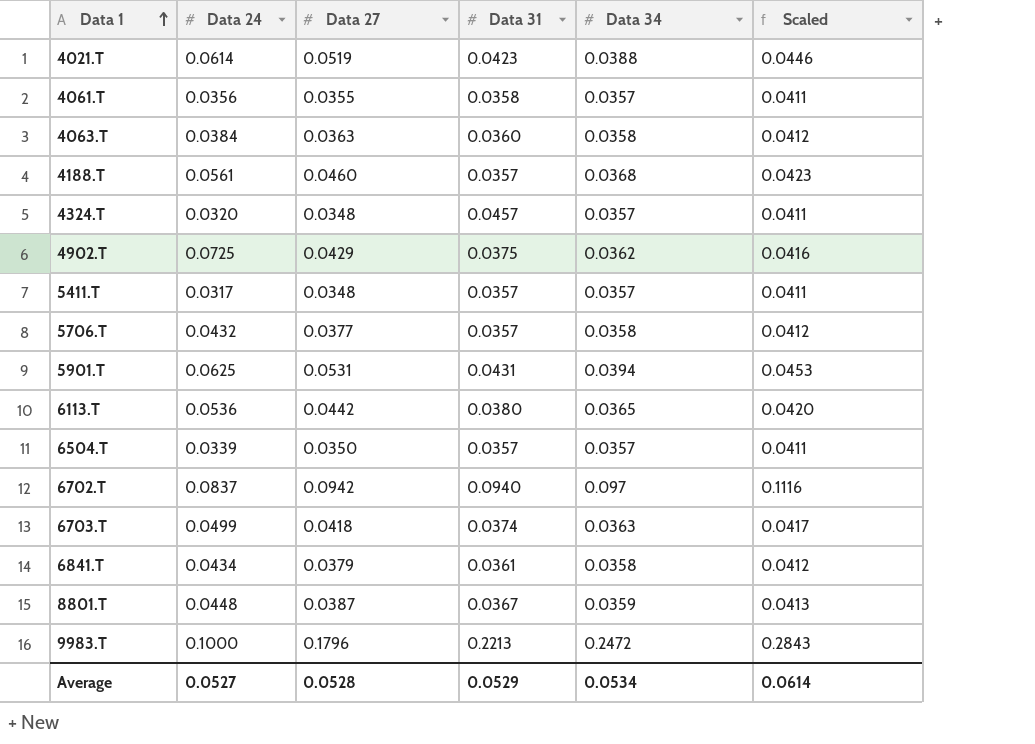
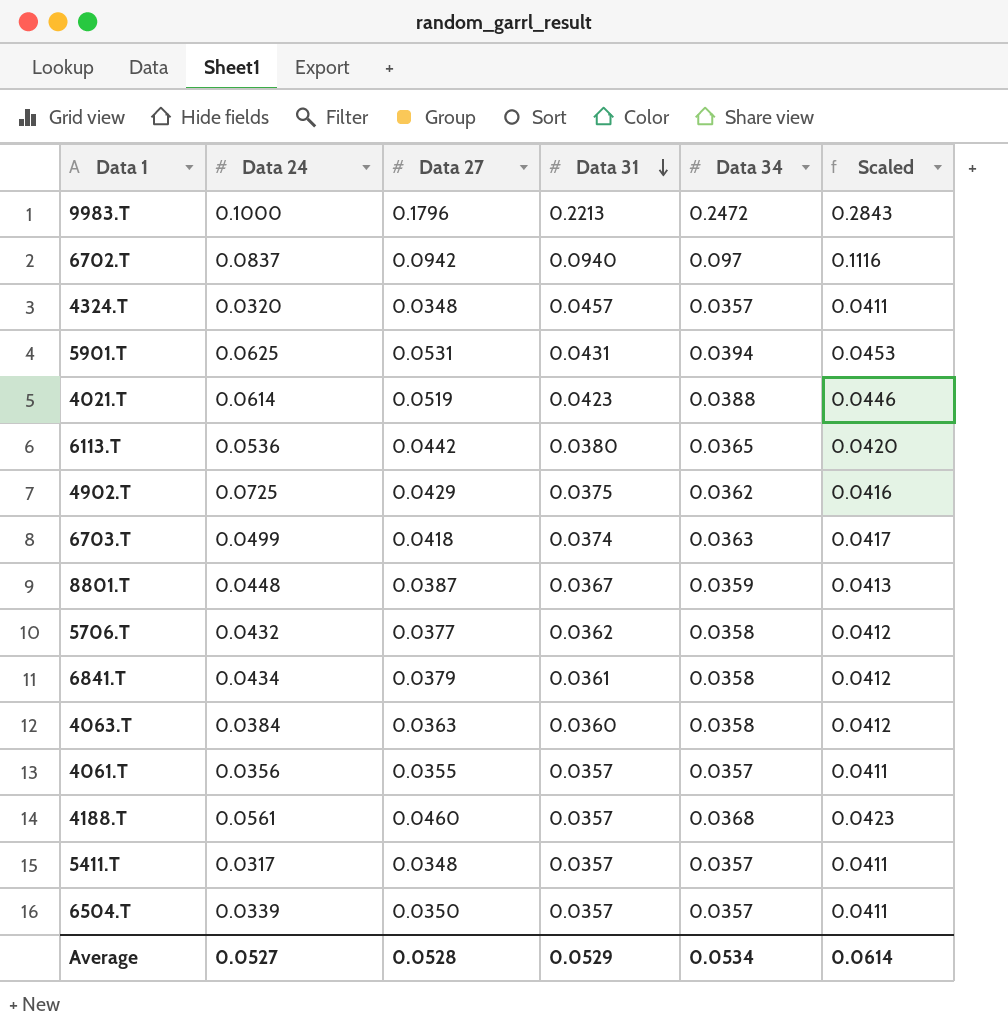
row order: Data 1 ascending -> Data 31 descending
5706.T | Data 31: 0.0357 -> 0.0362
4061.T | Data 31: 0.0358 -> 0.0357

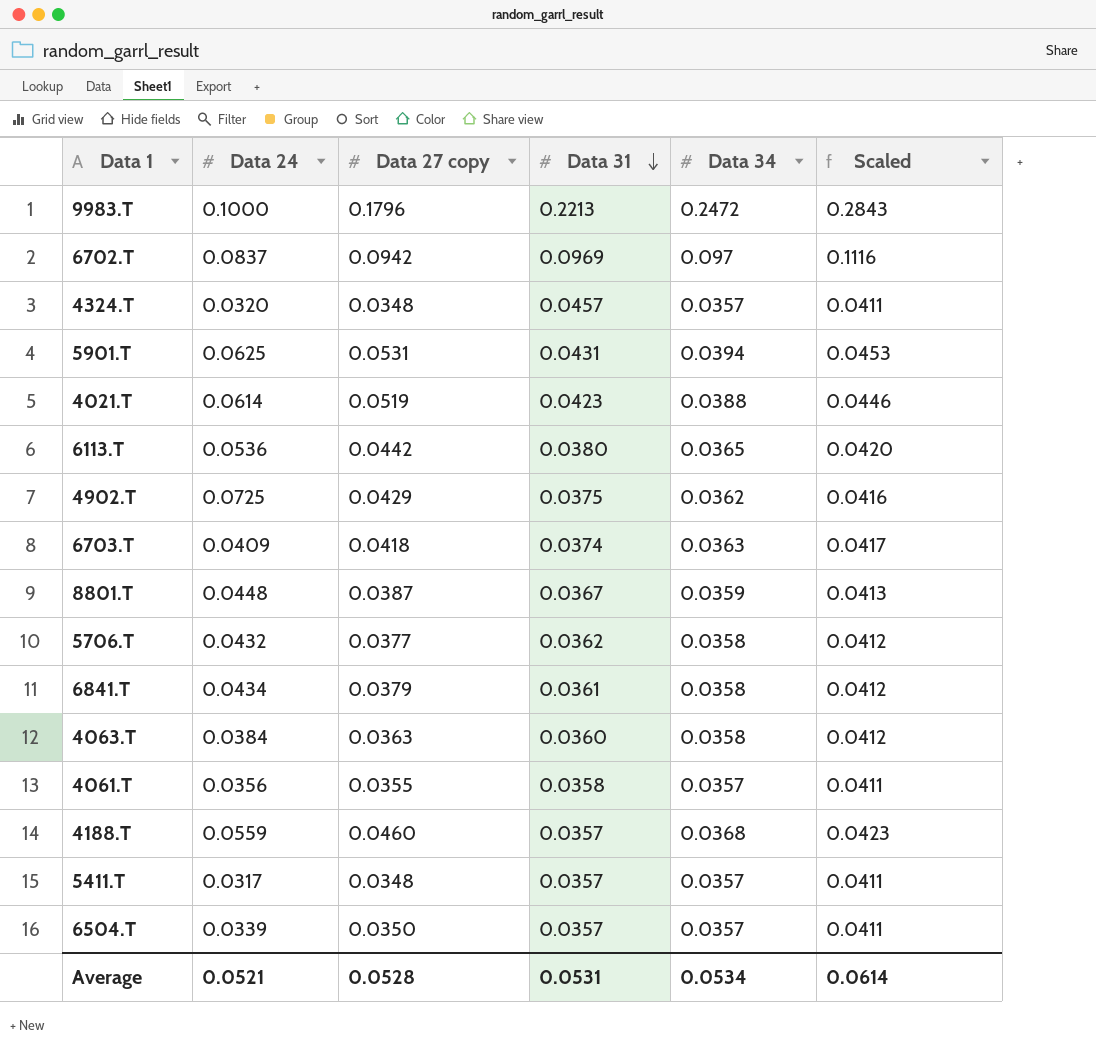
column name: Data 27 -> Data 27 copy
6702.T | Data 31: 0.0940 -> 0.0969
6703.T | Data 24: 0.0499 -> 0.0409
4061.T | Data 31: 0.0357 -> 0.0358
4188.T | Data 24: 0.0561 -> 0.0559
Average | Data 24: 0.0527 -> 0.0521
Average | Data 31: 0.0529 -> 0.0531

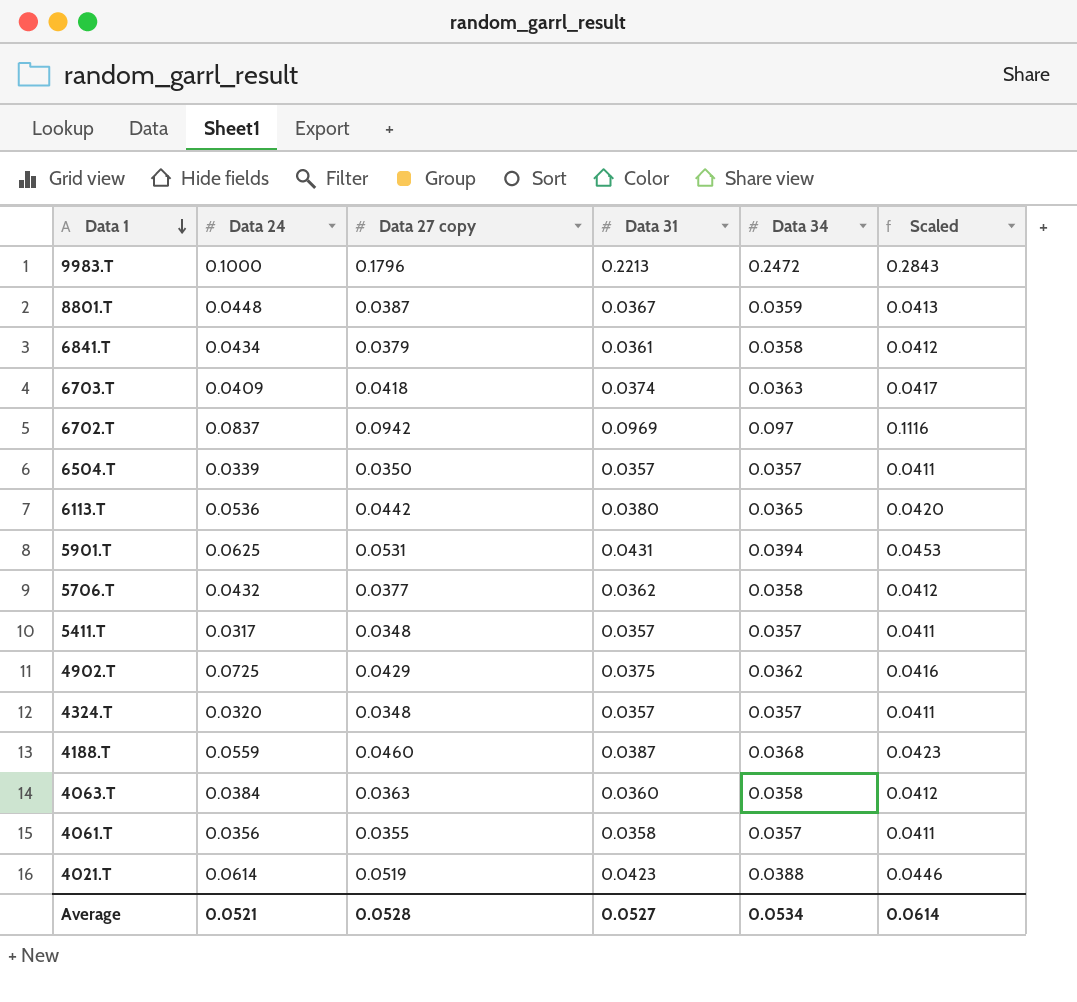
row order: Data 31 descending -> Data 1 descending
4324.T | Data 31: 0.0457 -> 0.0357
4188.T | Data 31: 0.0357 -> 0.0387
Average | Data 31: 0.0531 -> 0.0527

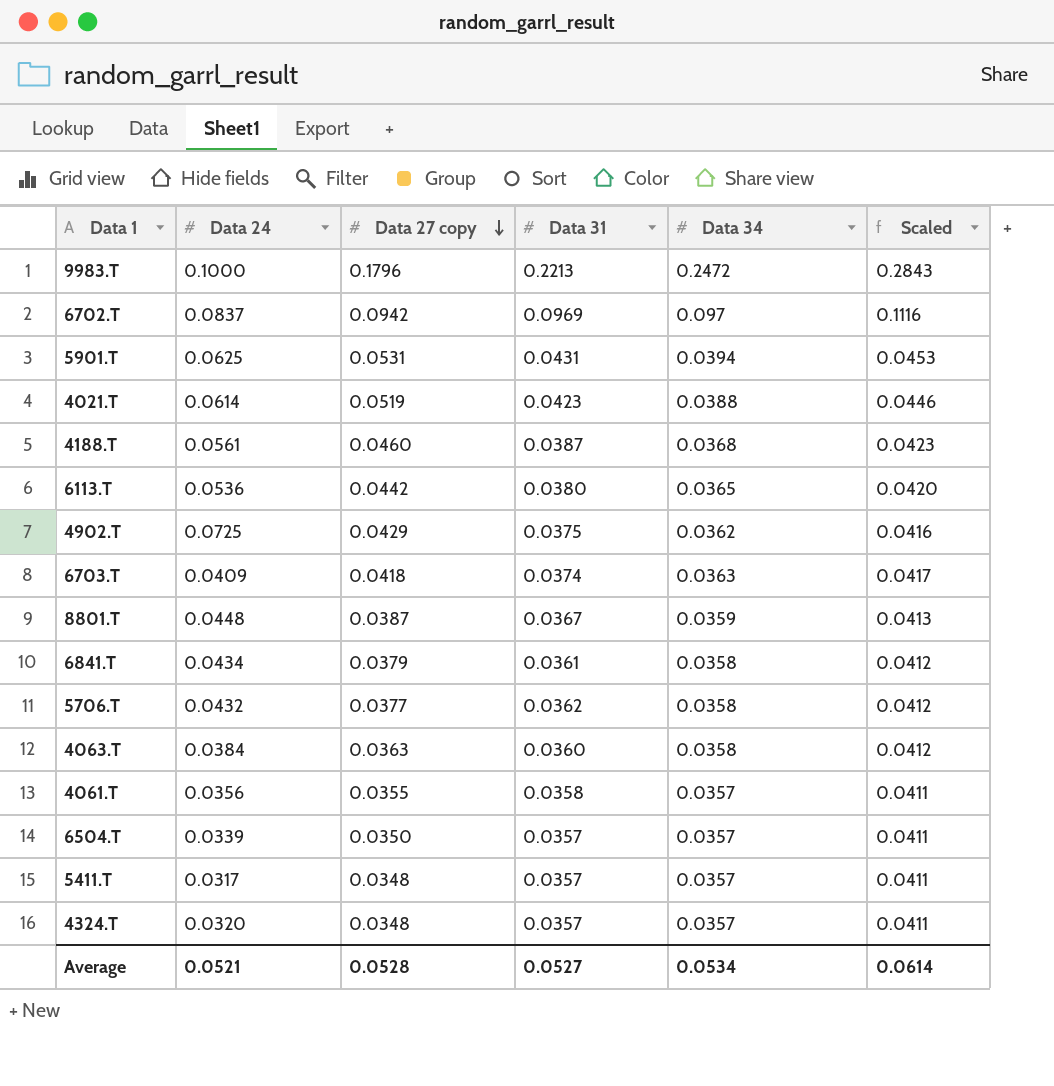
row order: Data 1 descending -> Data 27 copy descending
4188.T | Data 24: 0.0559 -> 0.0561

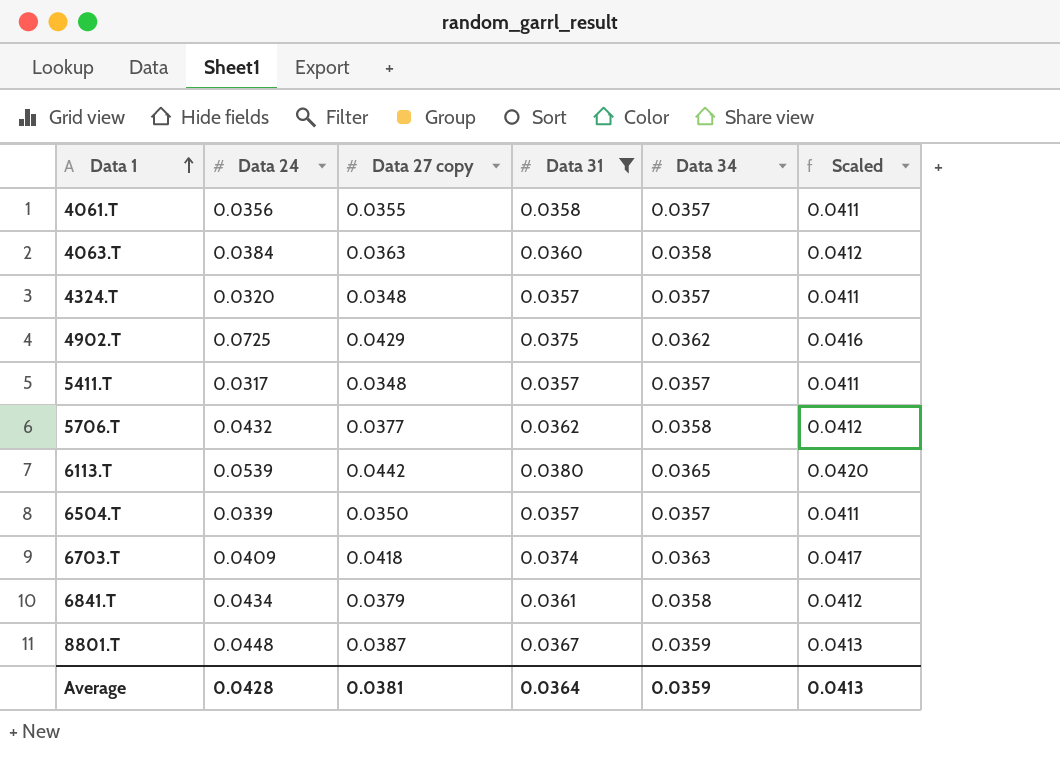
filter: none -> Data 31 <= 0.0380
row order: Data 27 copy descending -> Data 1 ascending
6113.T | Data 24: 0.0536 -> 0.0539
Average | Data 24: 0.0521 -> 0.0428
Average | Data 27 copy: 0.0528 -> 0.0381
Average | Data 31: 0.0527 -> 0.0364
Average | Data 34: 0.0534 -> 0.0359
Average | Scaled: 0.0614 -> 0.0413

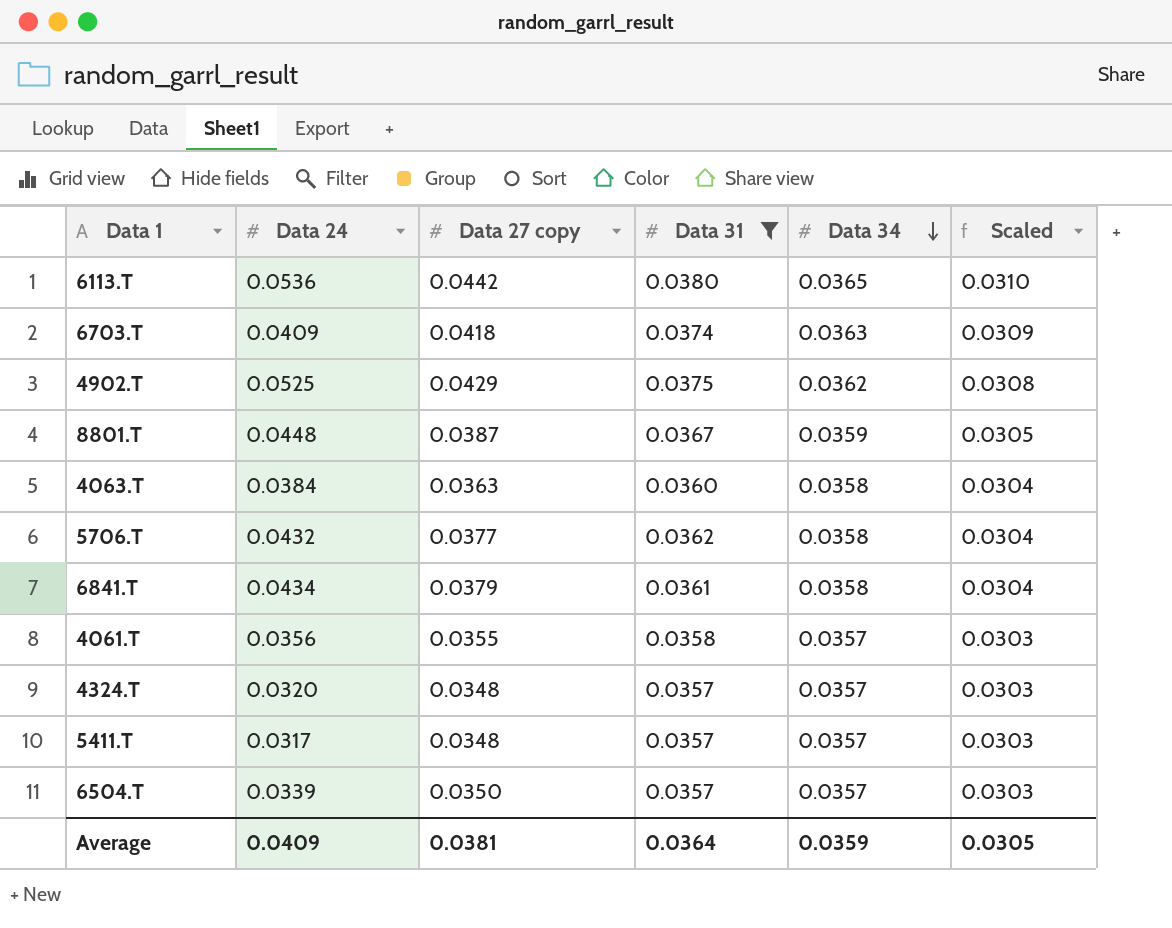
row order: Data 1 ascending -> Data 34 descending
column Scaled | formula: [Data 34] * 1.15 -> [Data 34] * 0.85
6113.T | Data 24: 0.0539 -> 0.0536
4902.T | Data 24: 0.0725 -> 0.0525
Average | Data 24: 0.0428 -> 0.0409
Average | Scaled: 0.0413 -> 0.0305

